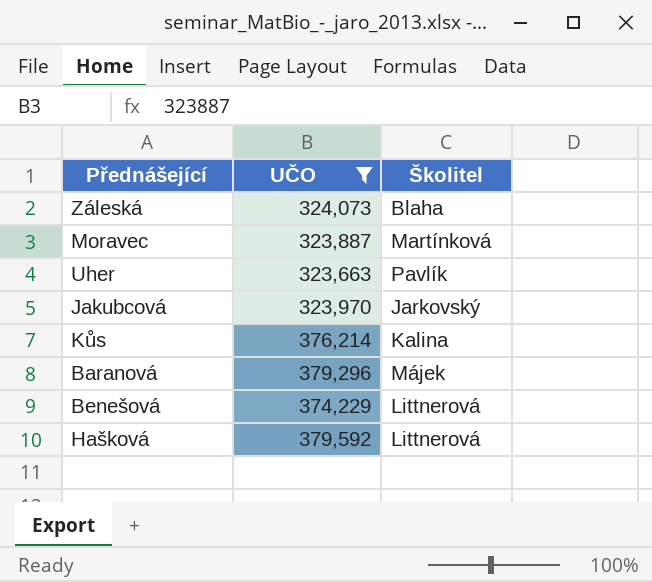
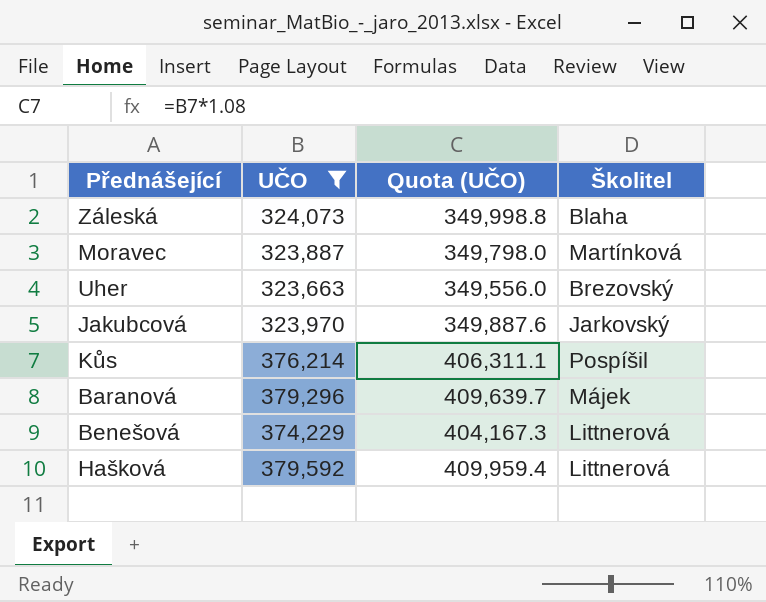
column Quota (UČO) | formula: none -> [UČO] * 1.08
Uher | Školitel: Pavlík -> Brezovský
Kůs | Školitel: Kalina -> Pospíšil

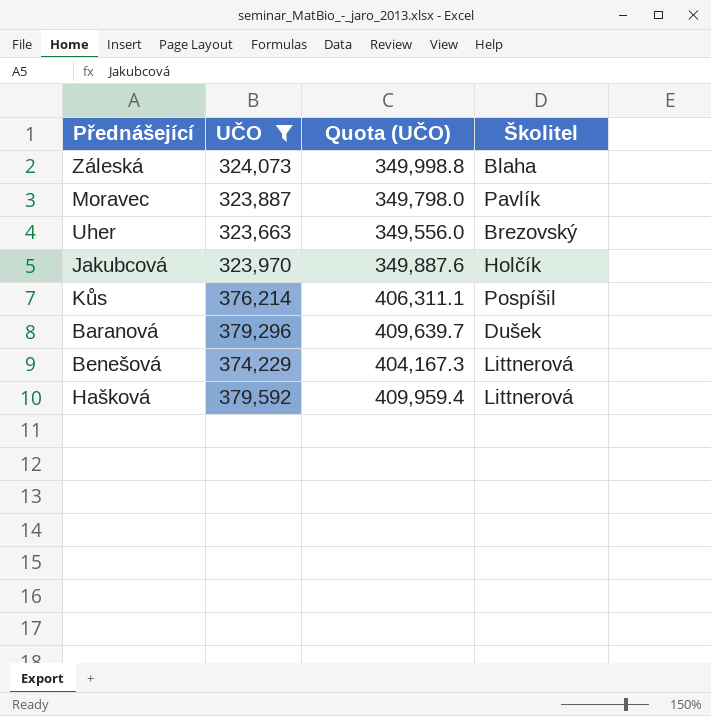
Moravec | Školitel: Martínková -> Pavlík
Jakubcová | Školitel: Jarkovský -> Holčík
Baranová | Školitel: Májek -> Dušek

